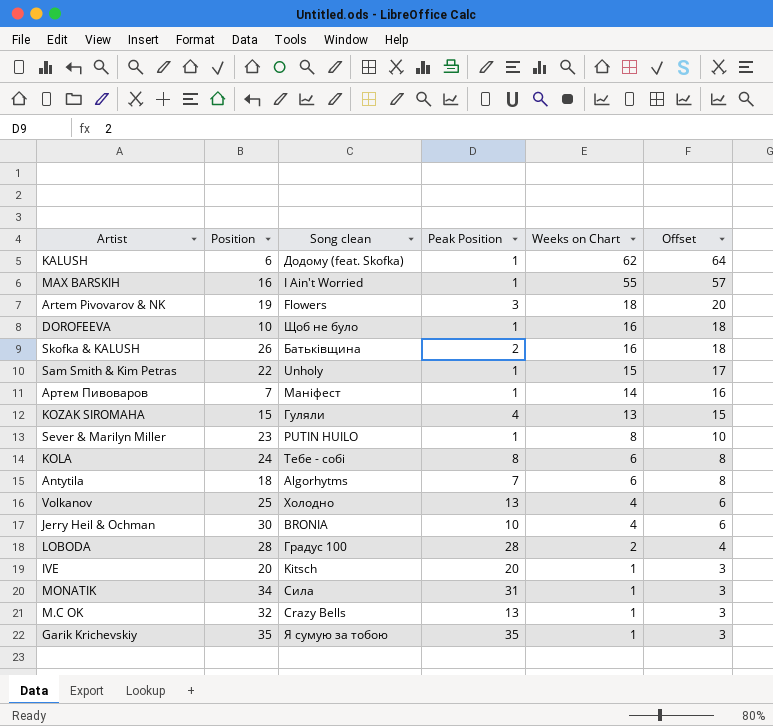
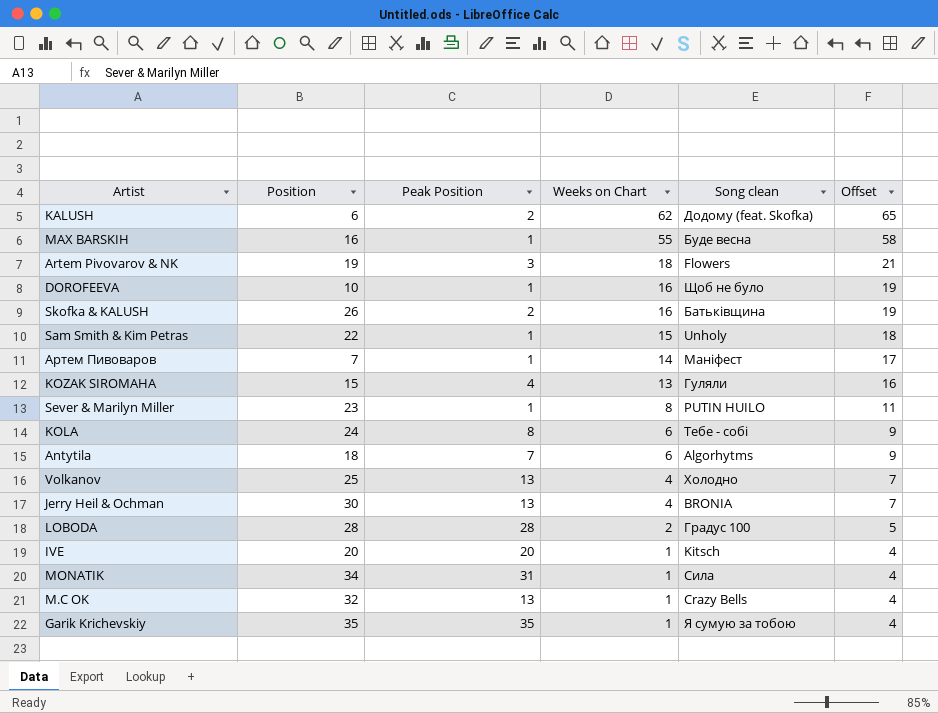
column Song clean | position: 3 -> 5
column Offset | formula: [Weeks on Chart] + 2 -> [Weeks on Chart] + 3
KALUSH | Peak Position: 1 -> 2
MAX BARSKIH | Song clean: I Ain't Worried -> Буде весна
Jerry Heil & Ochman | Peak Position: 10 -> 13

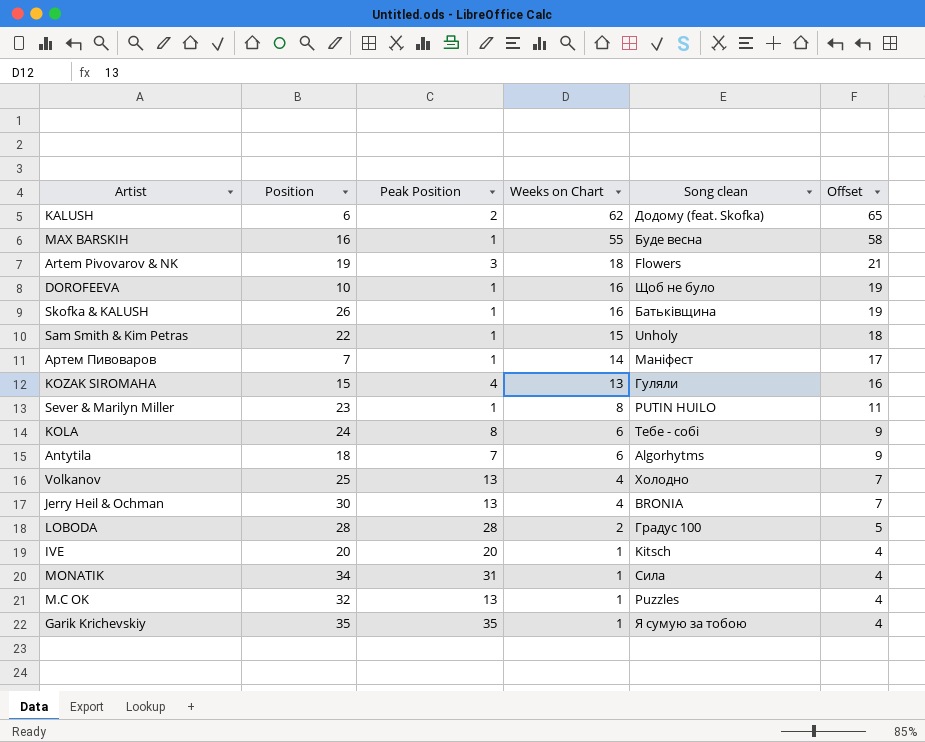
Skofka & KALUSH | Peak Position: 2 -> 1
M.C OK | Song clean: Crazy Bells -> Puzzles

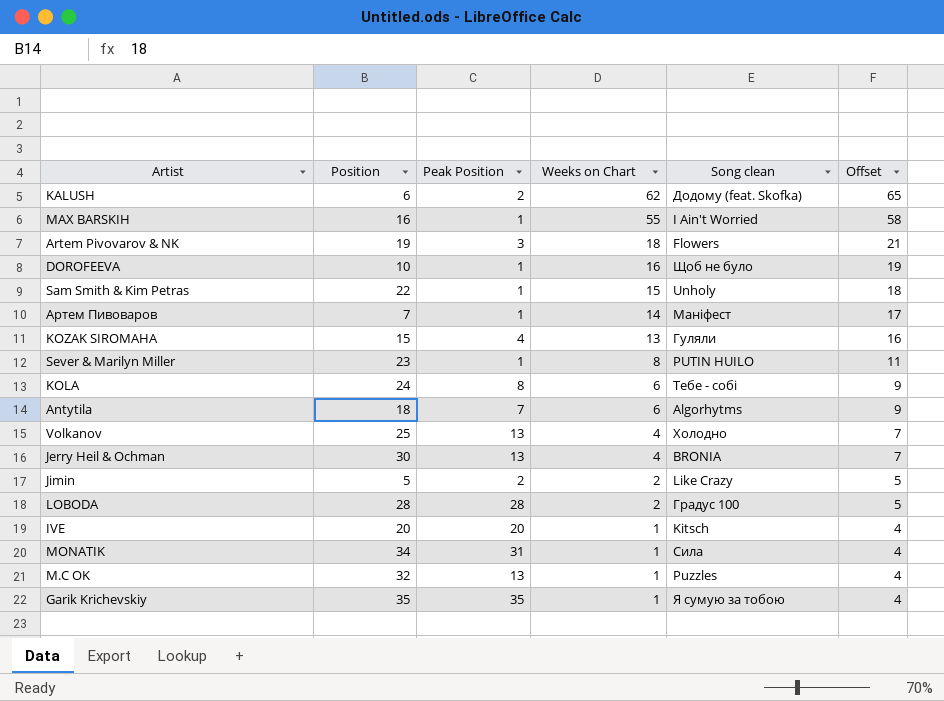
row Skofka & KALUSH: 26 | 1 | 16 | Батьківщина | 19 -> none
MAX BARSKIH | Song clean: Буде весна -> I Ain't Worried
row Jimin: none -> 5 | 2 | 2 | Like Crazy | 5

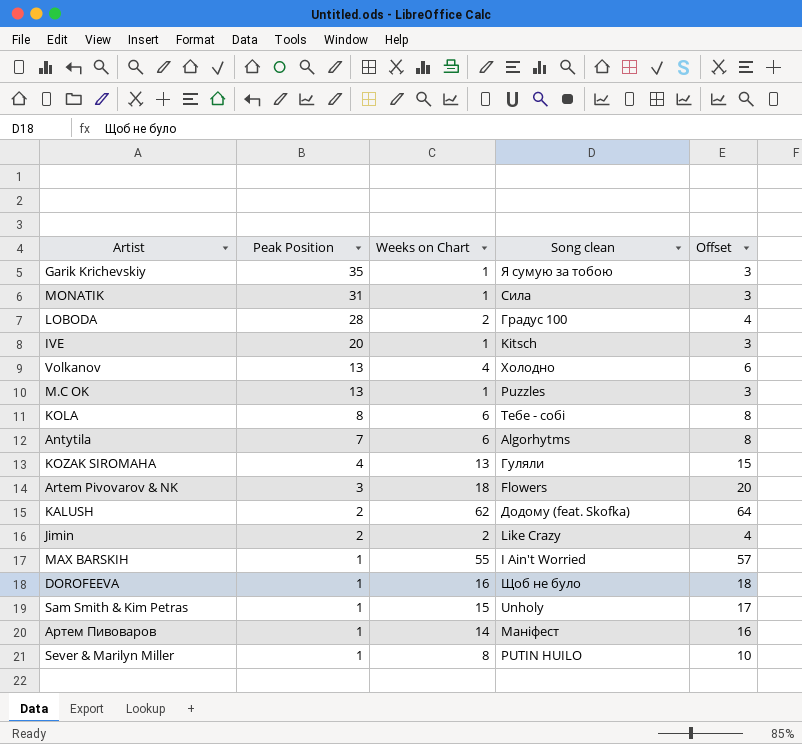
row order: Weeks on Chart descending -> Peak Position descending
column Position | position: 2 -> none
column Offset | formula: [Weeks on Chart] + 3 -> [Weeks on Chart] + 2
row Jerry Heil & Ochman: 30 | 13 | 4 | BRONIA | 7 -> none

